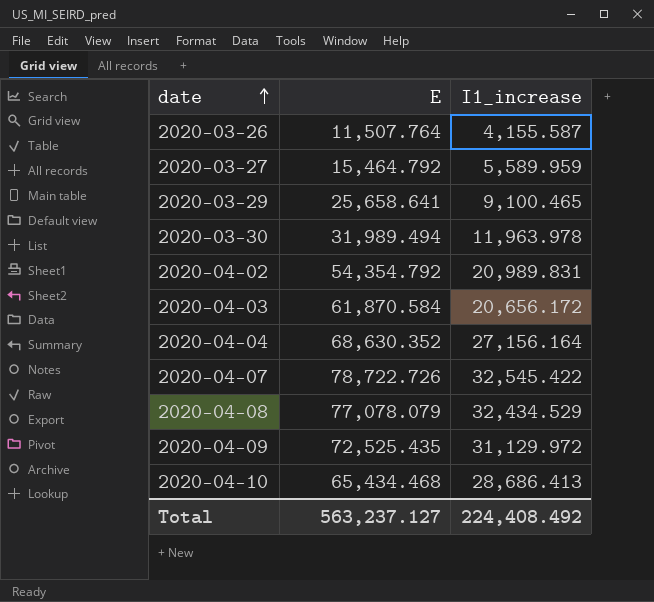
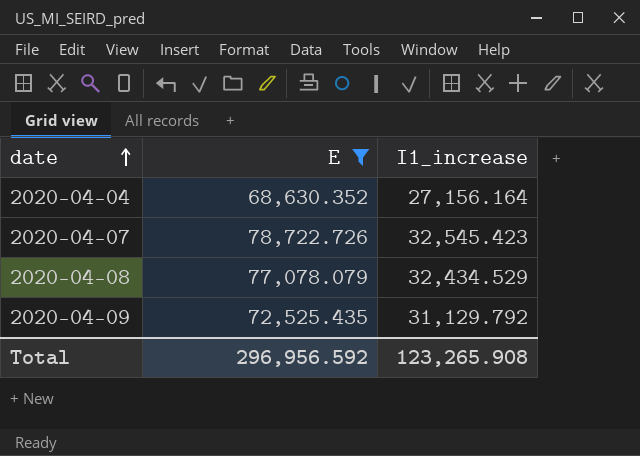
filter: none -> E >= 68,630.352
2020-04-07 | I1_increase: 32,545.422 -> 32,545.423
2020-04-09 | I1_increase: 31,129.972 -> 31,129.792
Total | E: 563,237.127 -> 296,956.592
Total | I1_increase: 224,408.492 -> 123,265.908

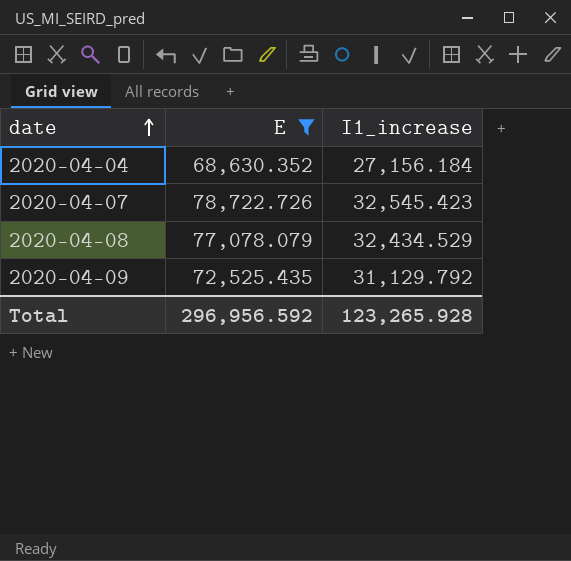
2020-04-04 | I1_increase: 27,156.164 -> 27,156.184
Total | I1_increase: 123,265.908 -> 123,265.928

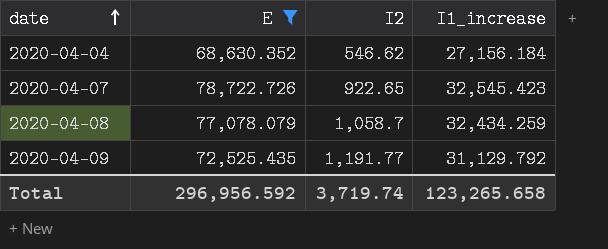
column I2 | position: none -> 3
2020-04-08 | I1_increase: 32,434.529 -> 32,434.259
Total | I1_increase: 123,265.928 -> 123,265.658

